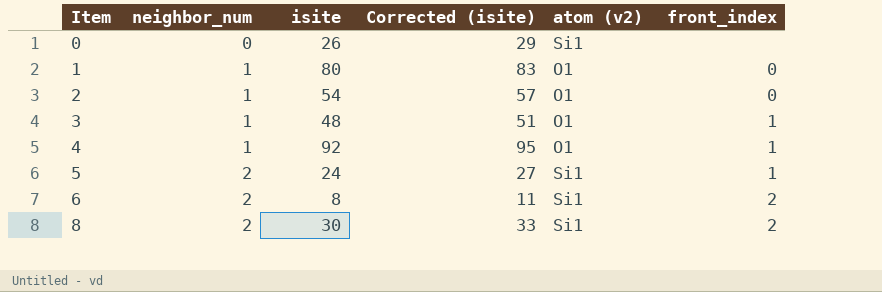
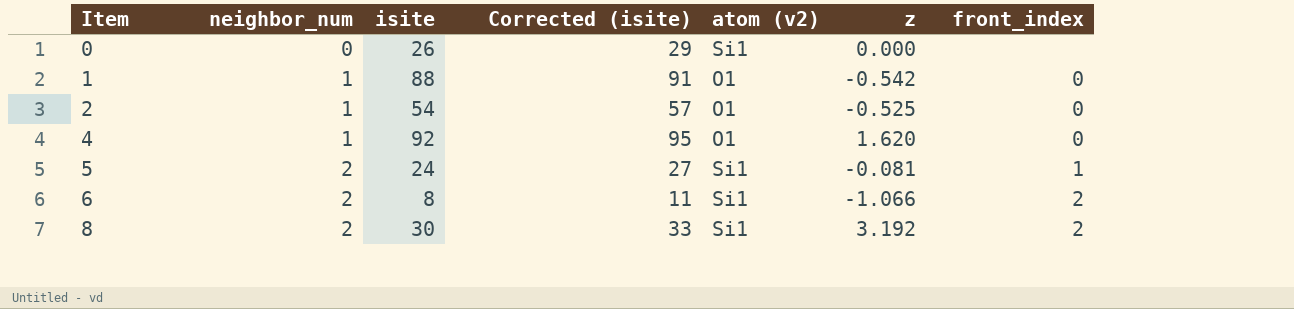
column z | position: none -> 6
row 3: 1 | 48 | 51 | O1 | 1 -> none
1 | isite: 80 -> 88
1 | Corrected (isite): 83 -> 91
4 | front_index: 1 -> 0

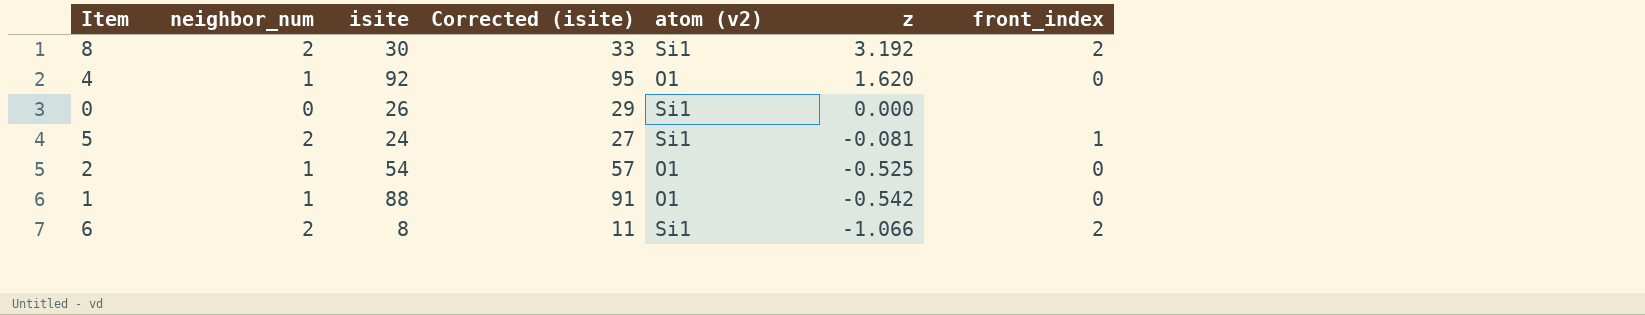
row order: Item ascending -> z descending

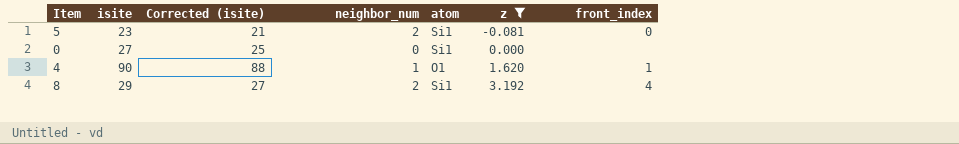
filter: none -> z >= -0.081
row order: z descending -> z ascending
column Corrected (isite) | formula: [isite] + 3 -> [isite] - 2
column neighbor_num | position: 2 -> 4
column name: atom (v2) -> atom
5 | isite: 24 -> 23
5 | front_index: 1 -> 0
0 | isite: 26 -> 27
4 | isite: 92 -> 90
4 | front_index: 0 -> 1
8 | isite: 30 -> 29
8 | front_index: 2 -> 4

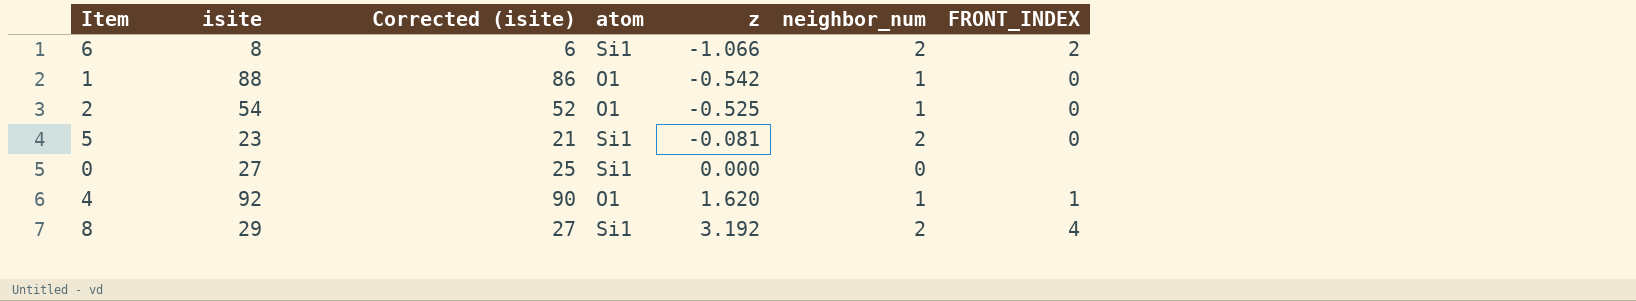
filter: z >= -0.081 -> none
column neighbor_num | position: 4 -> 6
column name: front_index -> FRONT_INDEX
4 | isite: 90 -> 92
4 | Corrected (isite): 88 -> 90

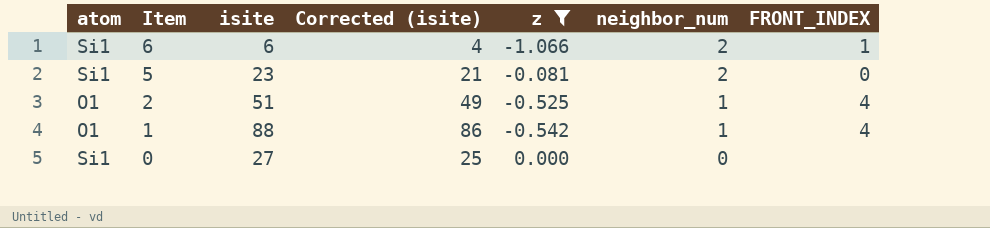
filter: none -> z <= 0.000
row order: z ascending -> Item descending
column atom | position: 4 -> 1
6 | isite: 8 -> 6
6 | Corrected (isite): 6 -> 4
6 | FRONT_INDEX: 2 -> 1
2 | isite: 54 -> 51
2 | Corrected (isite): 52 -> 49
2 | FRONT_INDEX: 0 -> 4
1 | FRONT_INDEX: 0 -> 4

